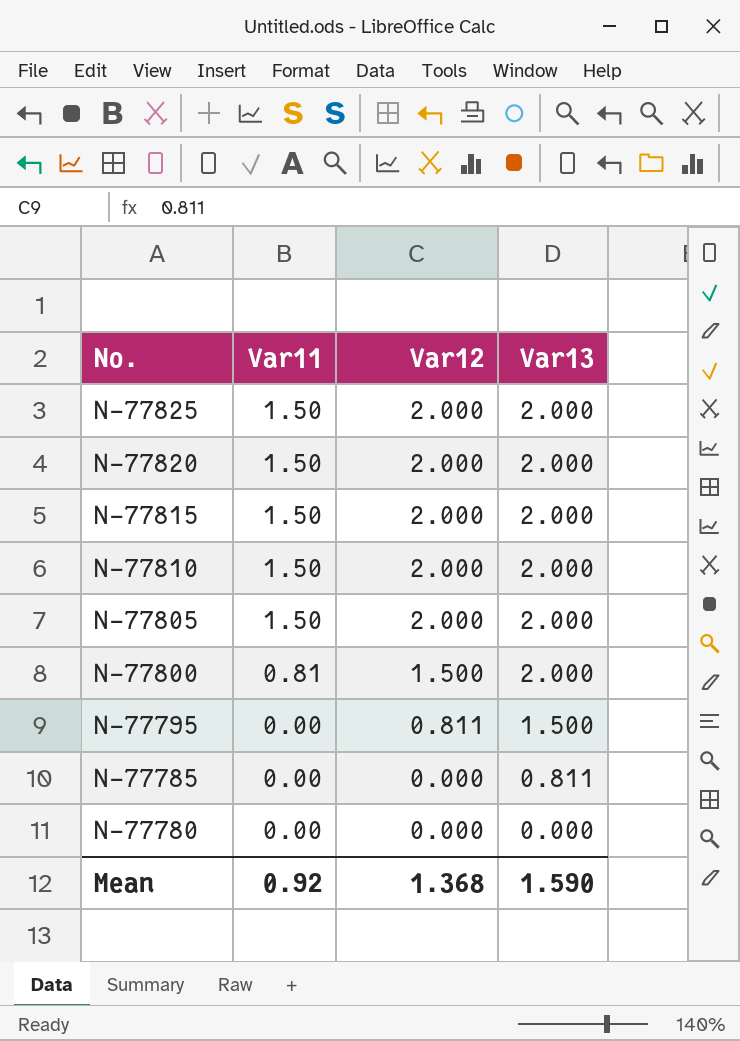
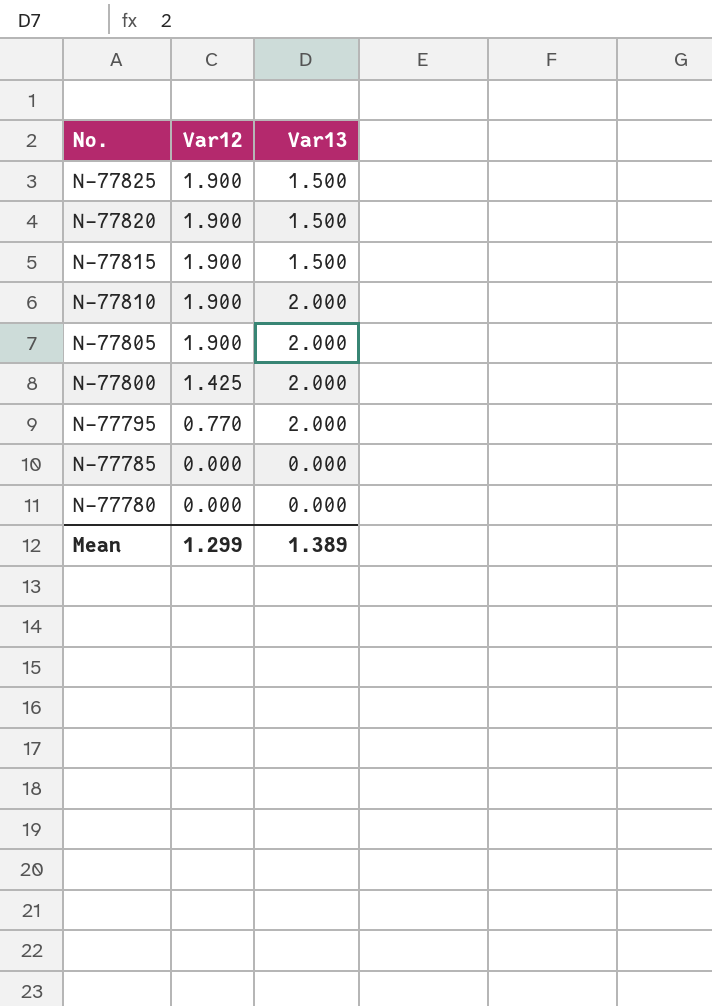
column Var11 | position: 2 -> none
N-77825 | Var12: 2.000 -> 1.900
N-77825 | Var13: 2.000 -> 1.500
N-77820 | Var12: 2.000 -> 1.900
N-77820 | Var13: 2.000 -> 1.500
N-77815 | Var12: 2.000 -> 1.900
N-77815 | Var13: 2.000 -> 1.500
N-77810 | Var12: 2.000 -> 1.900
N-77805 | Var12: 2.000 -> 1.900
N-77800 | Var12: 1.500 -> 1.425
N-77795 | Var12: 0.811 -> 0.770
N-77795 | Var13: 1.500 -> 2.000
N-77785 | Var13: 0.811 -> 0.000
Mean | Var12: 1.368 -> 1.299
Mean | Var13: 1.590 -> 1.389

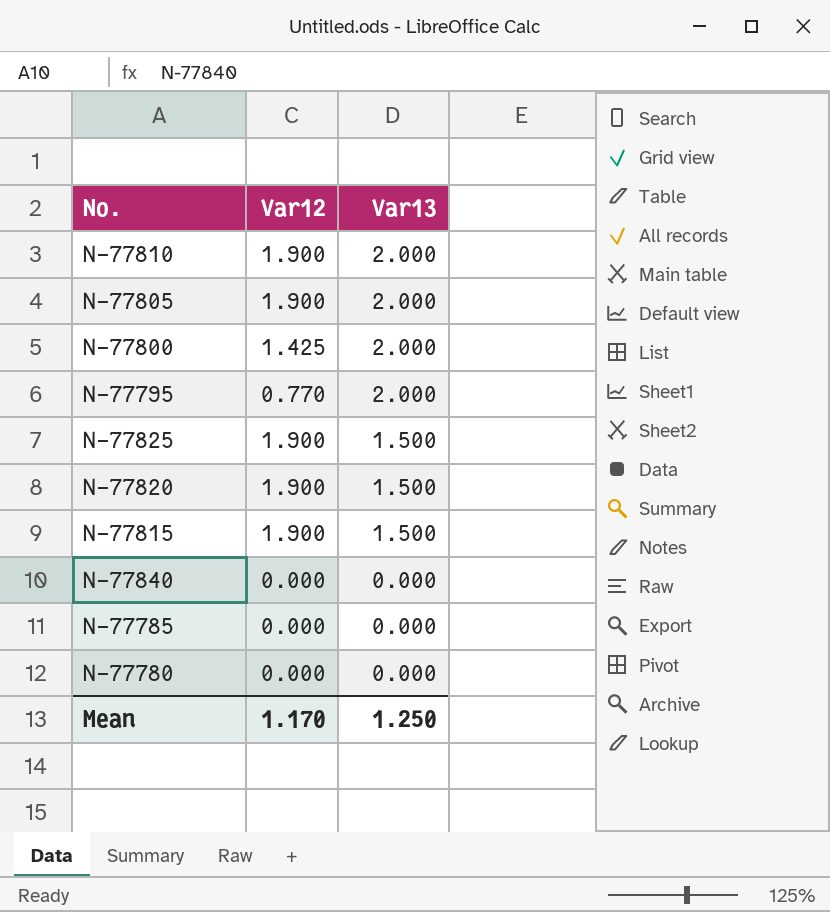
row order: No. descending -> Var13 descending
row N-77840: none -> 0.000 | 0.000
Mean | Var12: 1.299 -> 1.170
Mean | Var13: 1.389 -> 1.250

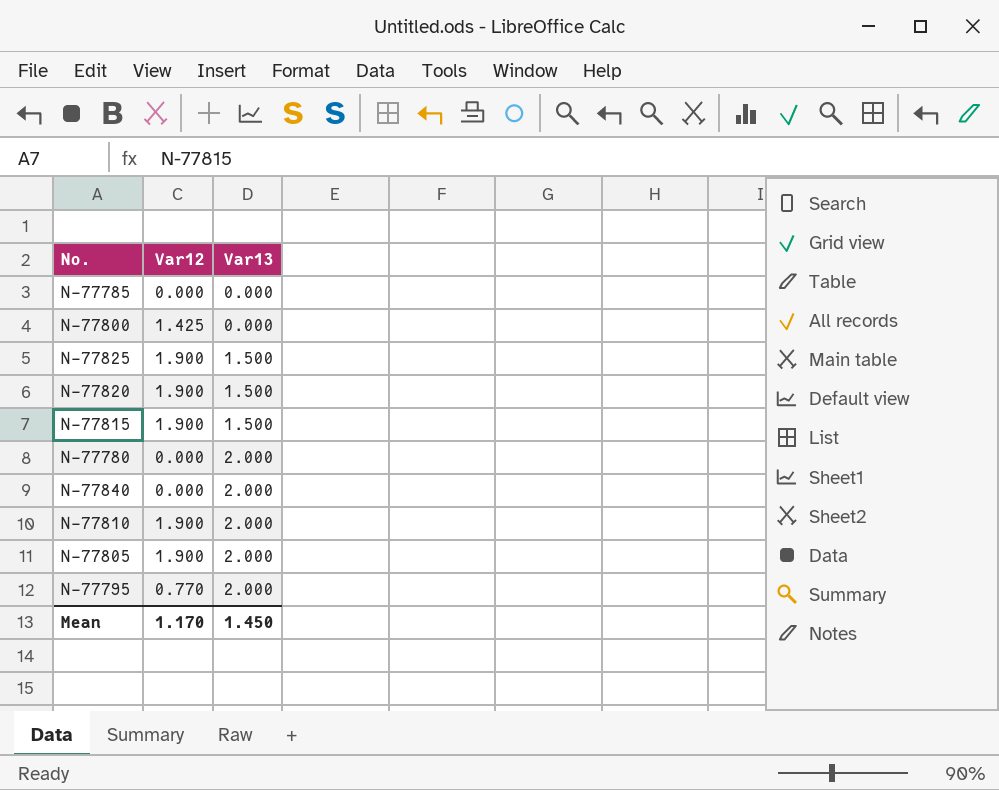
row order: Var13 descending -> Var13 ascending
N-77800 | Var13: 2.000 -> 0.000
N-77780 | Var13: 0.000 -> 2.000
N-77840 | Var13: 0.000 -> 2.000
Mean | Var13: 1.250 -> 1.450

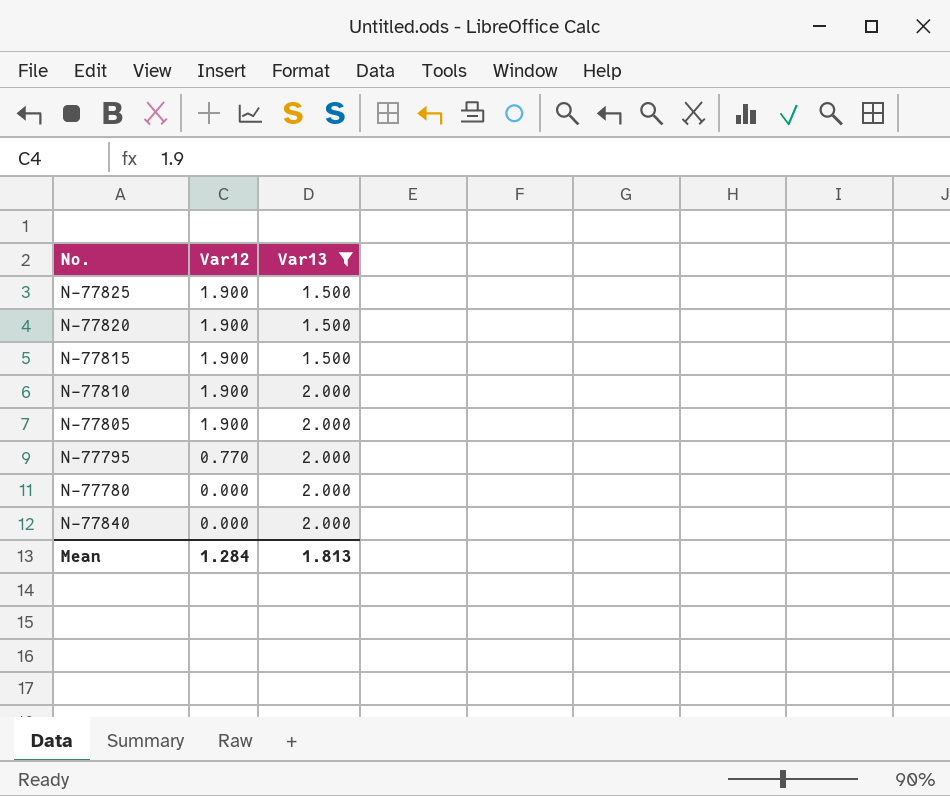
filter: none -> Var13 != 0.000
row order: Var13 ascending -> Var12 descending
Mean | Var12: 1.170 -> 1.284
Mean | Var13: 1.450 -> 1.813

